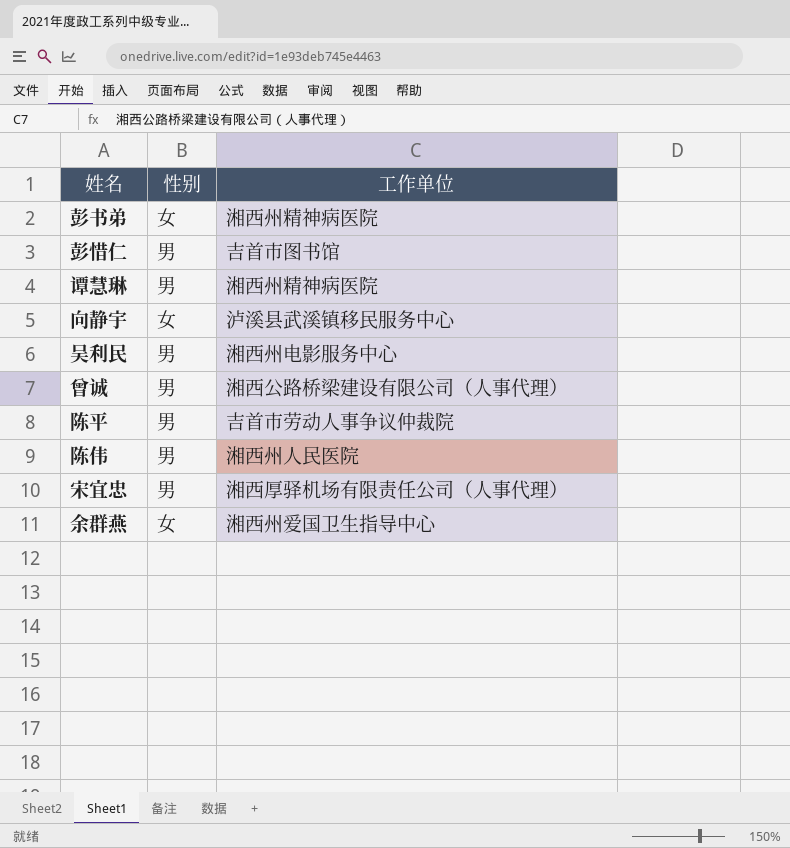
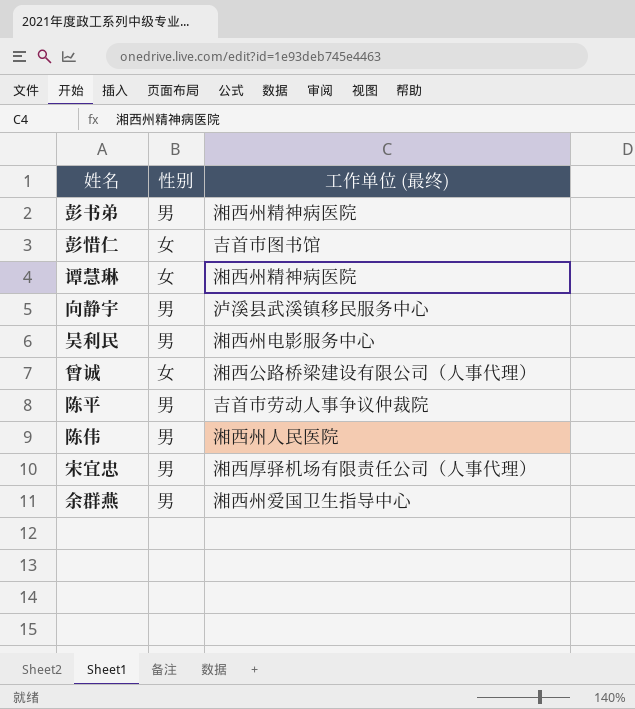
column name: 工作单位 -> 工作单位 (最终)
彭书弟 | 性别: 女 -> 男
彭惜仁 | 性别: 男 -> 女
谭慧琳 | 性别: 男 -> 女
向静宇 | 性别: 女 -> 男
曾诚 | 性别: 男 -> 女
余群燕 | 性别: 女 -> 男

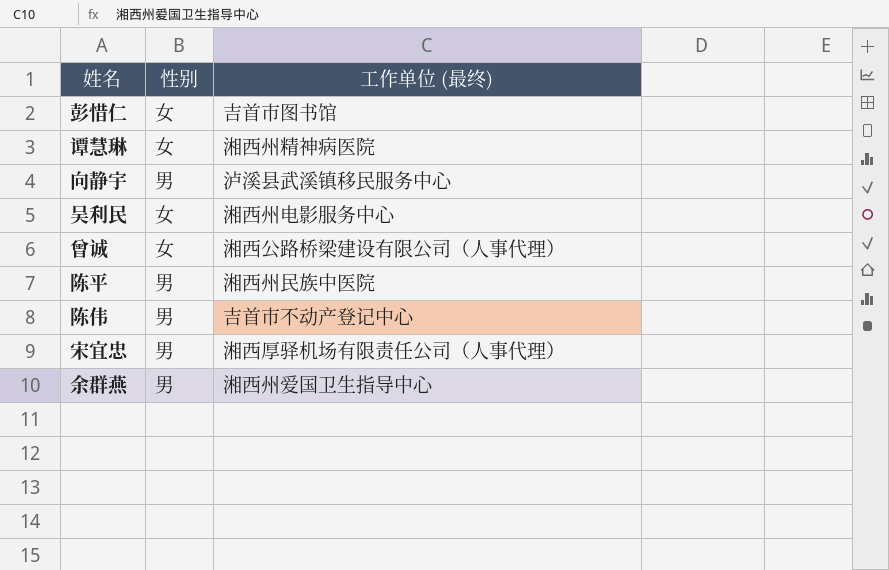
row 彭书弟: 男 | 湘西州精神病医院 -> none
吴利民 | 性别: 男 -> 女
陈平 | 工作单位 (最终): 吉首市劳动人事争议仲裁院 -> 湘西州民族中医院
陈伟 | 工作单位 (最终): 湘西州人民医院 -> 吉首市不动产登记中心

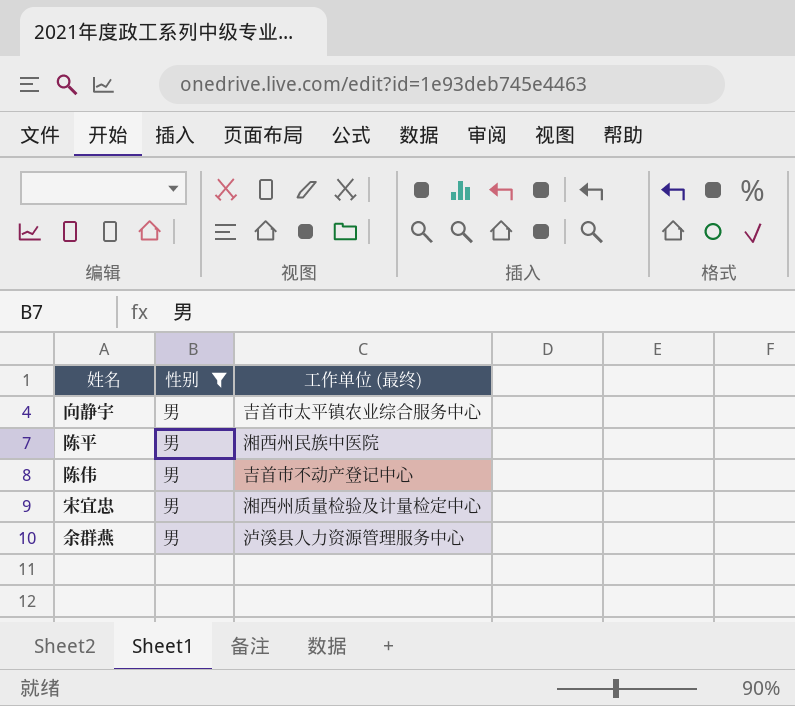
filter: none -> 性别 = 男
向静宇 | 工作单位 (最终): 泸溪县武溪镇移民服务中心 -> 吉首市太平镇农业综合服务中心
宋宜忠 | 工作单位 (最终): 湘西厚驿机场有限责任公司（人事代理） -> 湘西州质量检验及计量检定中心
余群燕 | 工作单位 (最终): 湘西州爱国卫生指导中心 -> 泸溪县人力资源管理服务中心

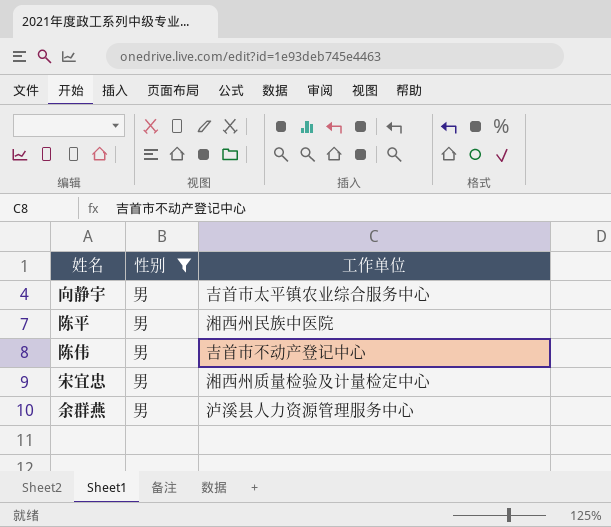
column name: 工作单位 (最终) -> 工作单位

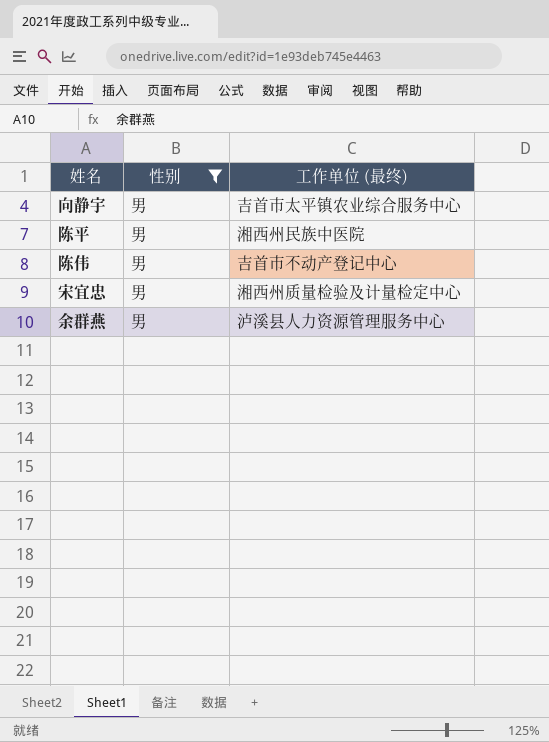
column name: 工作单位 -> 工作单位 (最终)

